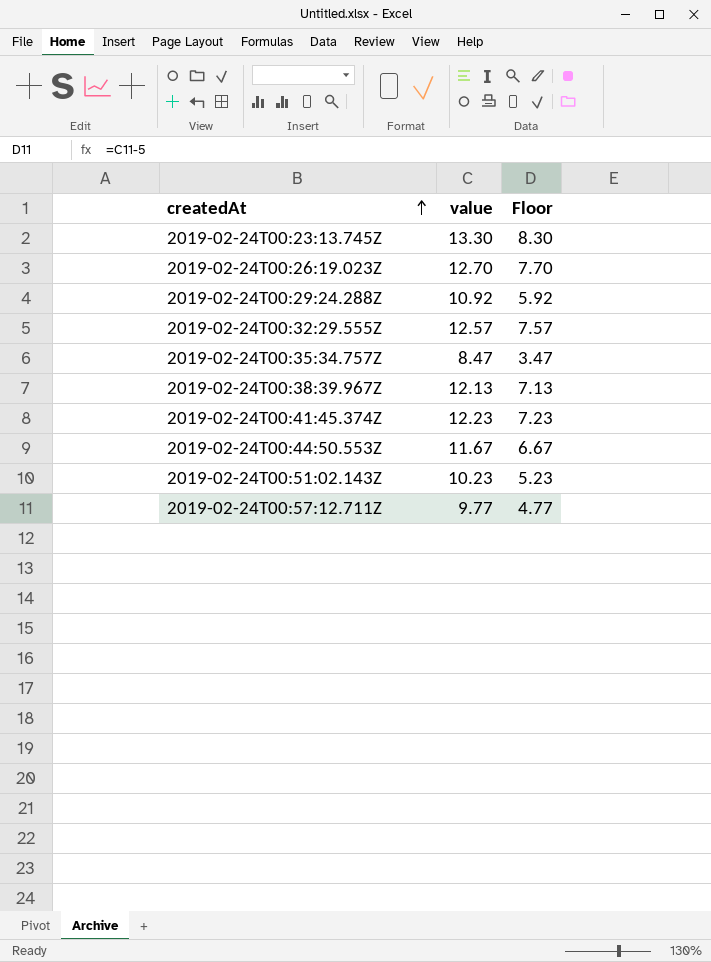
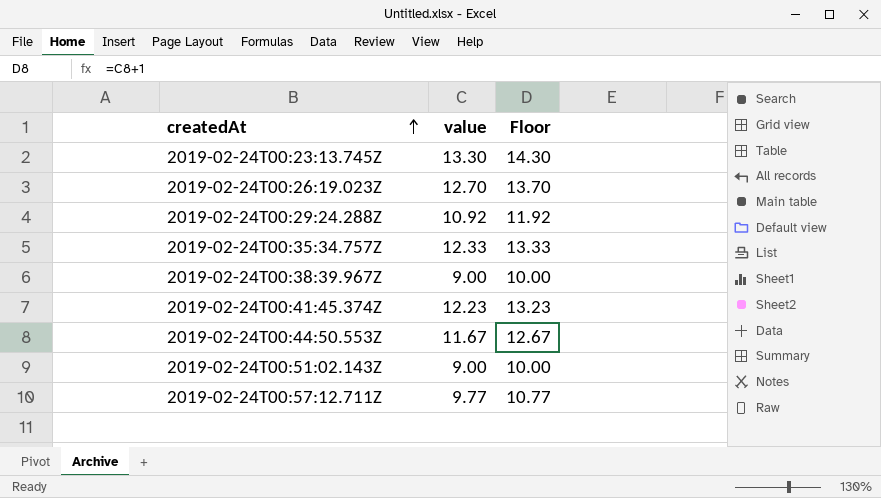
column Floor | formula: [value] - 5 -> [value] + 1
row 2019-02-24T00:32:29.555Z: 12.57 | 7.57 -> none
2019-02-24T00:35:34.757Z | value: 8.47 -> 12.33
2019-02-24T00:38:39.967Z | value: 12.13 -> 9.00
2019-02-24T00:51:02.143Z | value: 10.23 -> 9.00

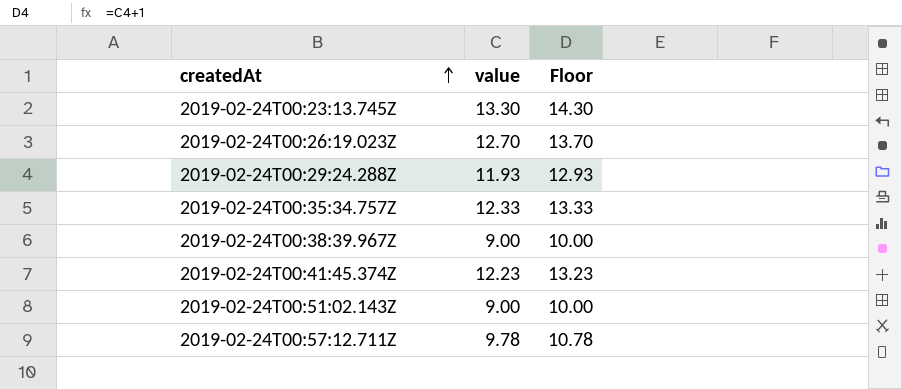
row 2019-02-24T00:44:50.553Z: 11.67 | 12.67 -> none
2019-02-24T00:29:24.288Z | value: 10.92 -> 11.93
2019-02-24T00:29:24.288Z | Floor: 11.92 -> 12.93
2019-02-24T00:57:12.711Z | value: 9.77 -> 9.78
2019-02-24T00:57:12.711Z | Floor: 10.77 -> 10.78

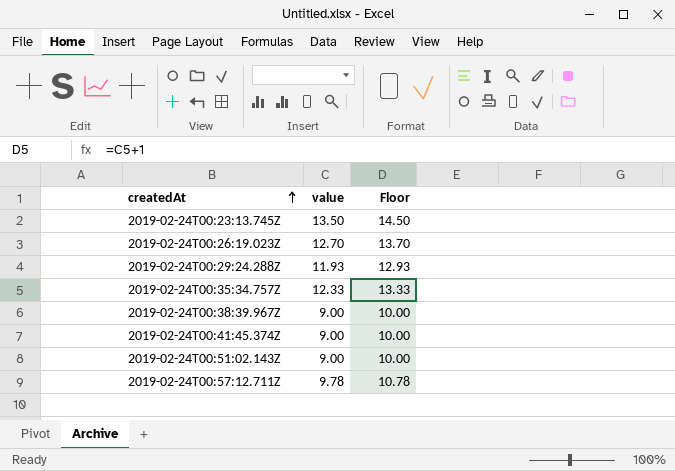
2019-02-24T00:23:13.745Z | value: 13.30 -> 13.50
2019-02-24T00:23:13.745Z | Floor: 14.30 -> 14.50
2019-02-24T00:41:45.374Z | value: 12.23 -> 9.00
2019-02-24T00:41:45.374Z | Floor: 13.23 -> 10.00

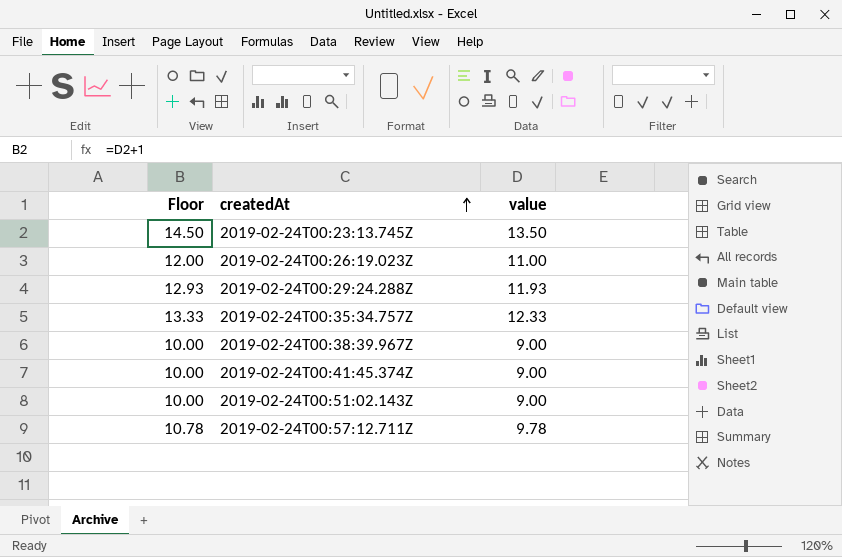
column Floor | position: 3 -> 1
2019-02-24T00:26:19.023Z | Floor: 13.70 -> 12.00
2019-02-24T00:26:19.023Z | value: 12.70 -> 11.00

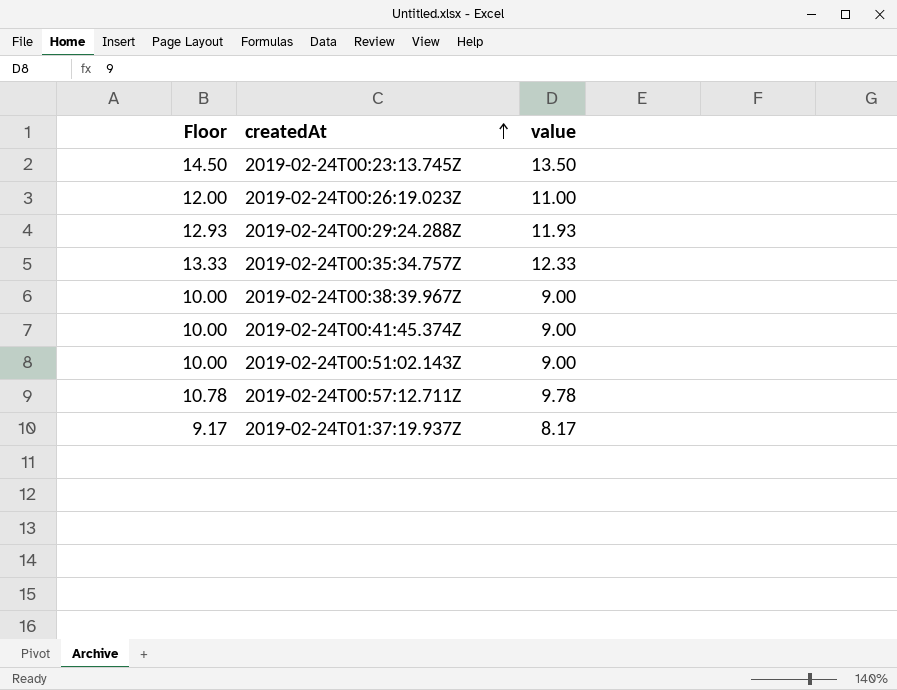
row 2019-02-24T01:37:19.937Z: none -> 9.17 | 8.17

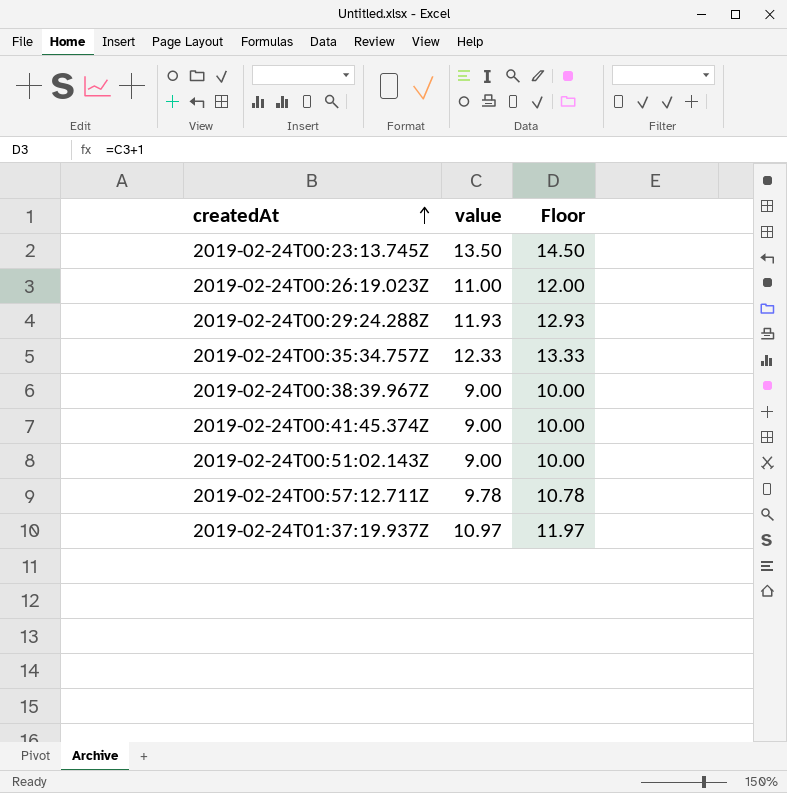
column Floor | position: 1 -> 3
2019-02-24T01:37:19.937Z | value: 8.17 -> 10.97
2019-02-24T01:37:19.937Z | Floor: 9.17 -> 11.97

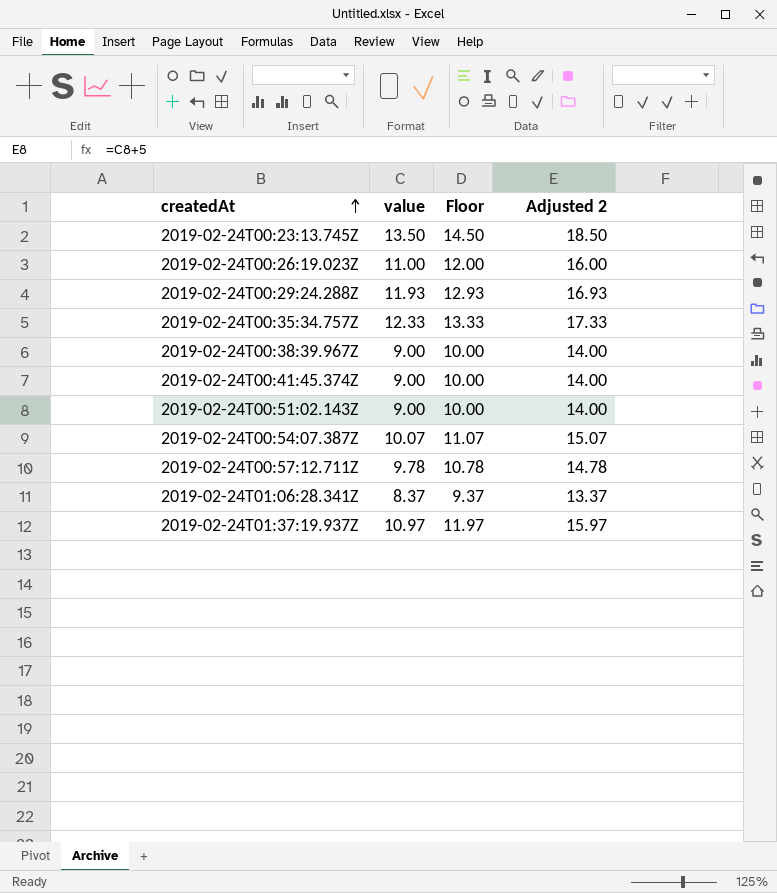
column Adjusted 2 | formula: none -> [value] + 5
row 2019-02-24T00:54:07.387Z: none -> 10.07 | 11.07 | 15.07
row 2019-02-24T01:06:28.341Z: none -> 8.37 | 9.37 | 13.37

